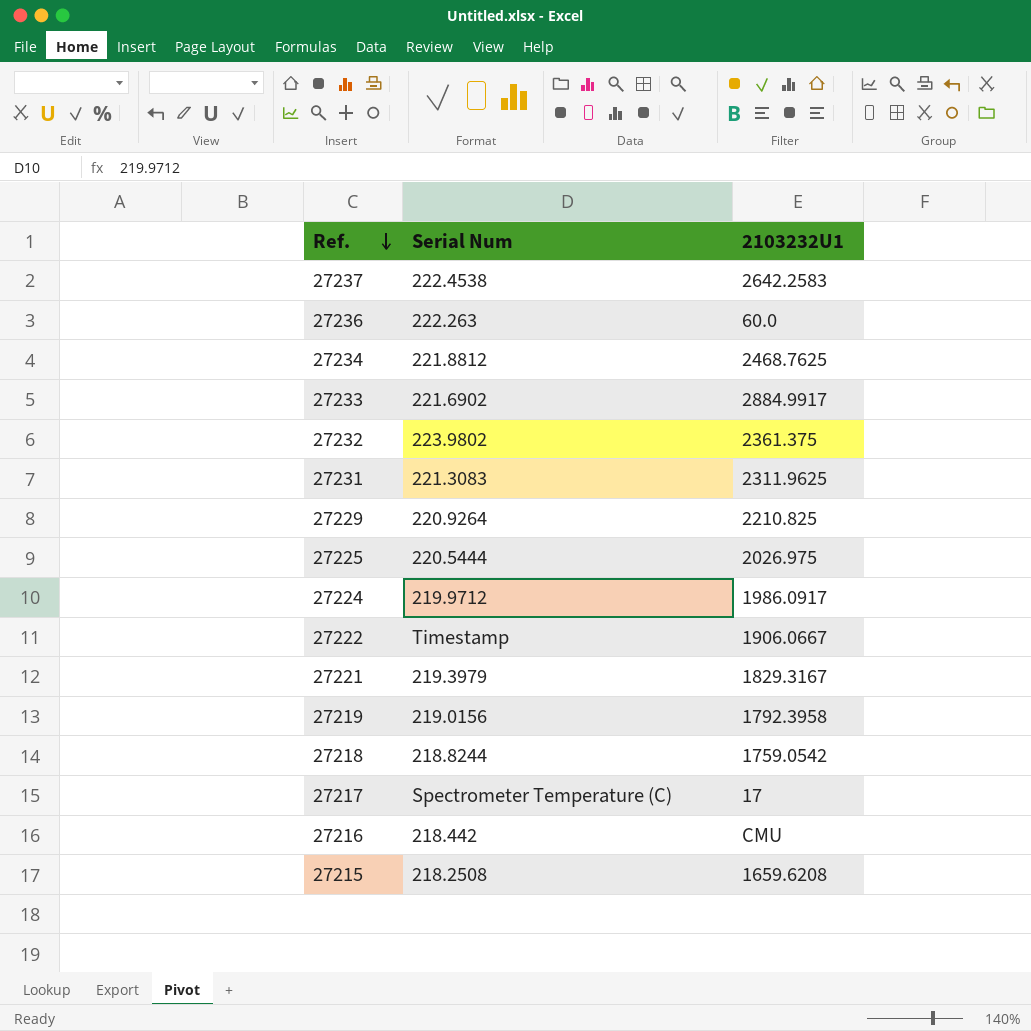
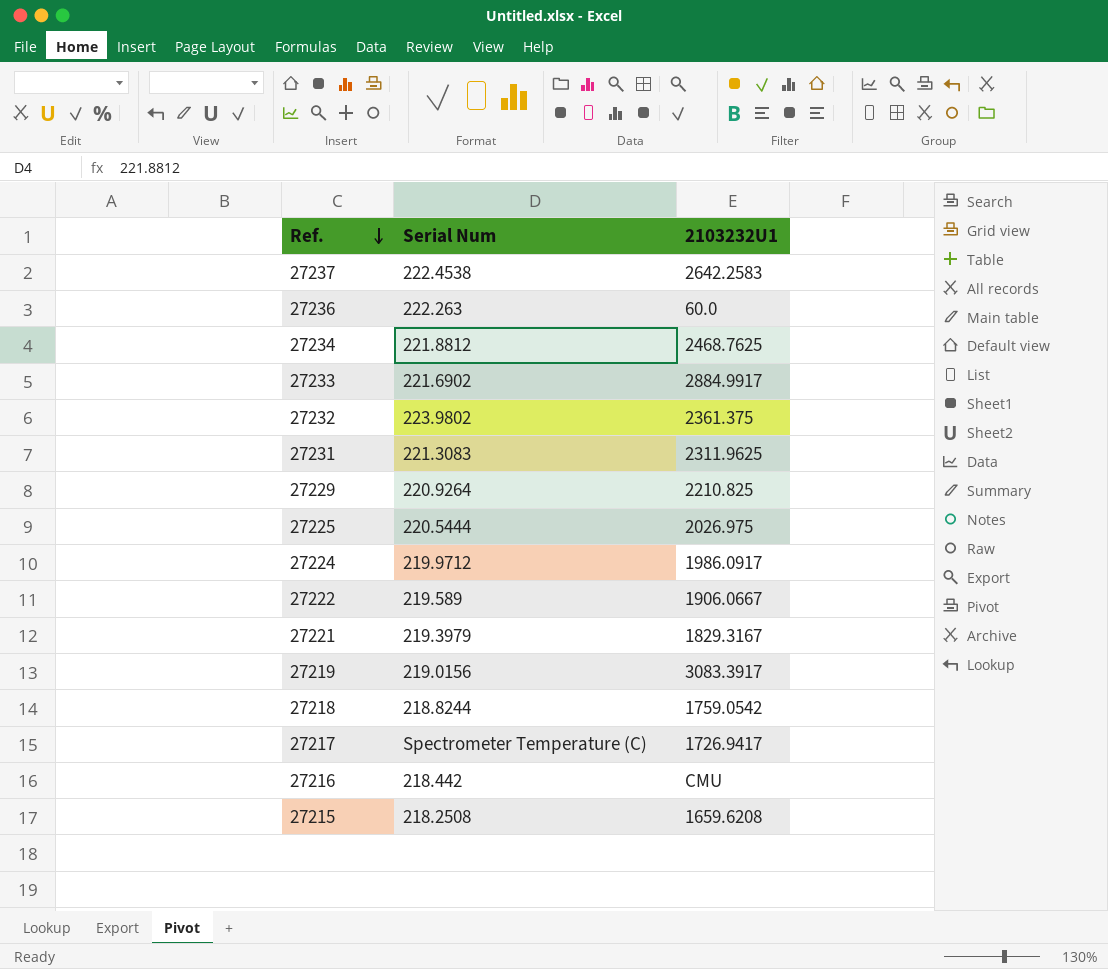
27222 | Serial Num: Timestamp -> 219.589
27219 | 2103232U1: 1792.3958 -> 3083.3917
27217 | 2103232U1: 17 -> 1726.9417

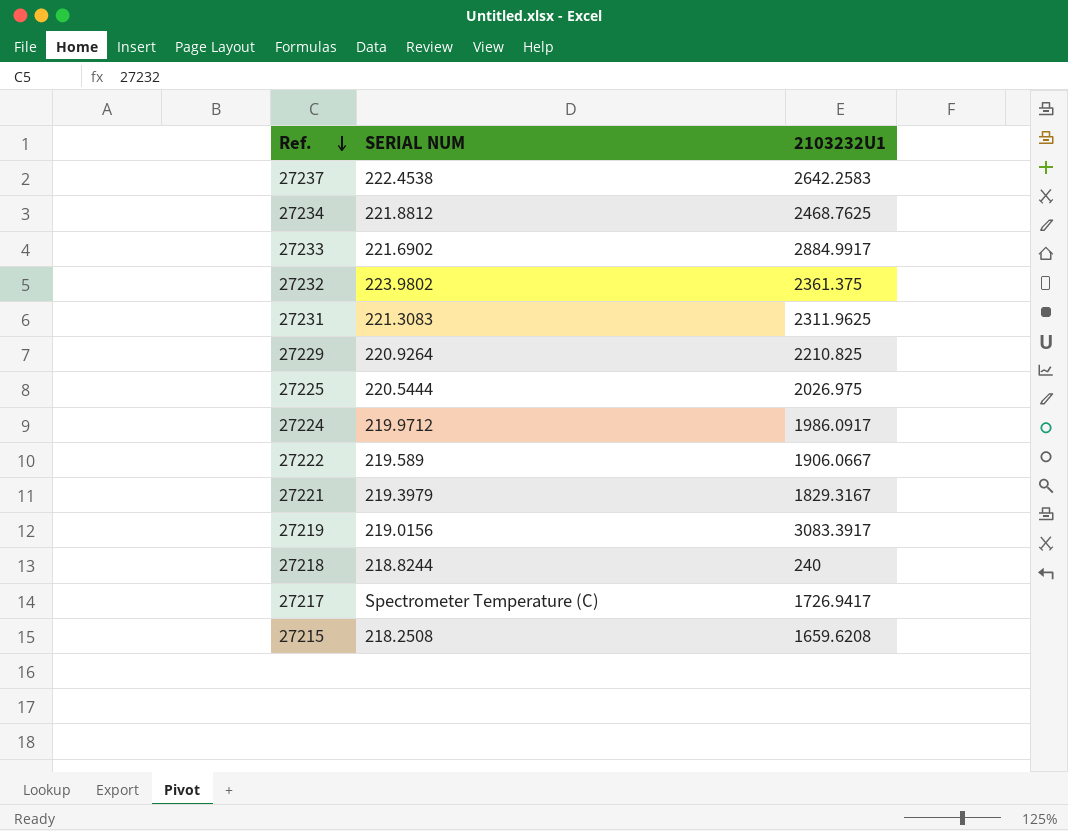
column name: Serial Num -> SERIAL NUM
row 27236: 222.263 | 60.0 -> none
row 27216: 218.442 | CMU -> none
27218 | 2103232U1: 1759.0542 -> 240

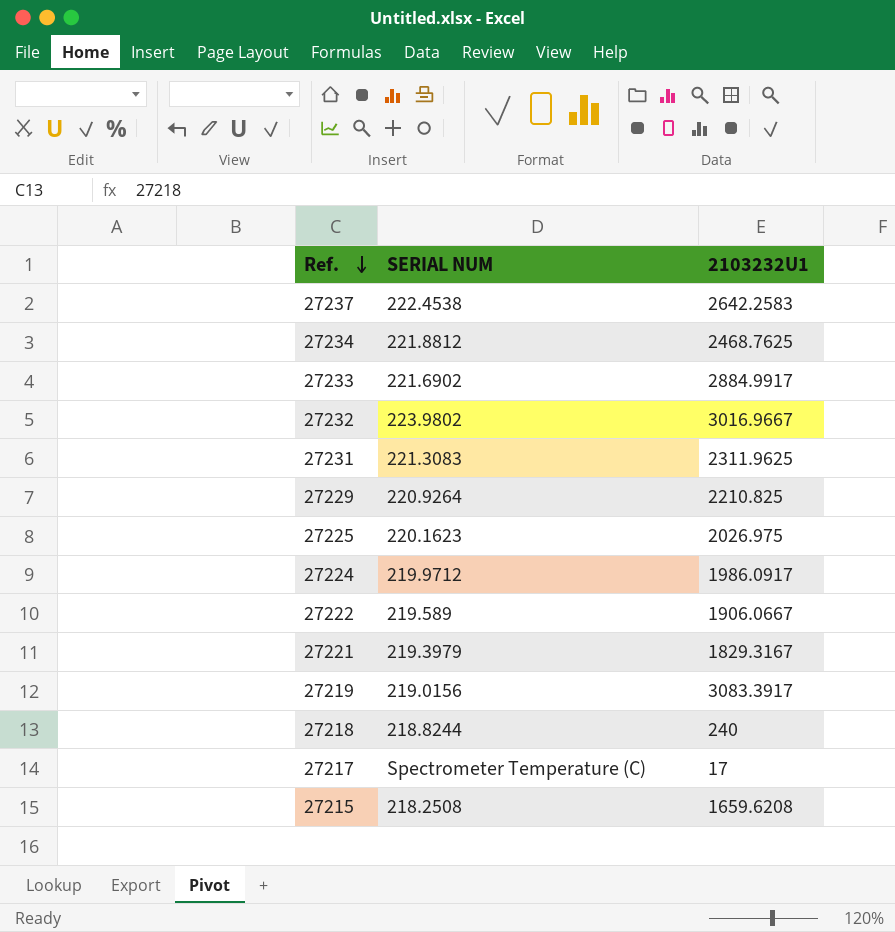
27232 | 2103232U1: 2361.375 -> 3016.9667
27225 | SERIAL NUM: 220.5444 -> 220.1623
27217 | 2103232U1: 1726.9417 -> 17

